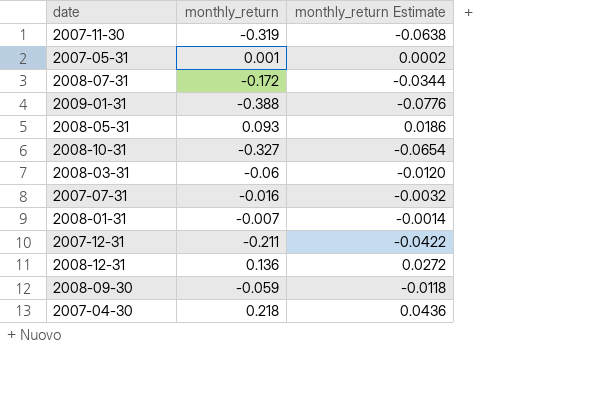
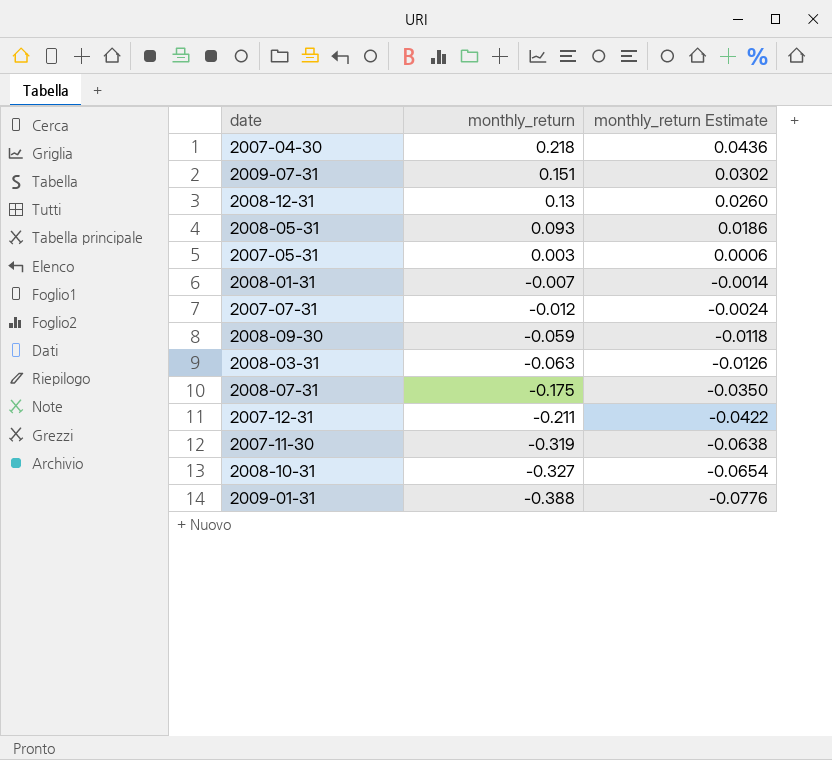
row order: none -> monthly_return descending
row 2009-07-31: none -> 0.151 | 0.0302
2008-12-31 | monthly_return: 0.136 -> 0.13
2008-12-31 | monthly_return Estimate: 0.0272 -> 0.0260
2007-05-31 | monthly_return: 0.001 -> 0.003
2007-05-31 | monthly_return Estimate: 0.0002 -> 0.0006
2007-07-31 | monthly_return: -0.016 -> -0.012
2007-07-31 | monthly_return Estimate: -0.0032 -> -0.0024
2008-03-31 | monthly_return: -0.06 -> -0.063
2008-03-31 | monthly_return Estimate: -0.0120 -> -0.0126
2008-07-31 | monthly_return: -0.172 -> -0.175
2008-07-31 | monthly_return Estimate: -0.0344 -> -0.0350

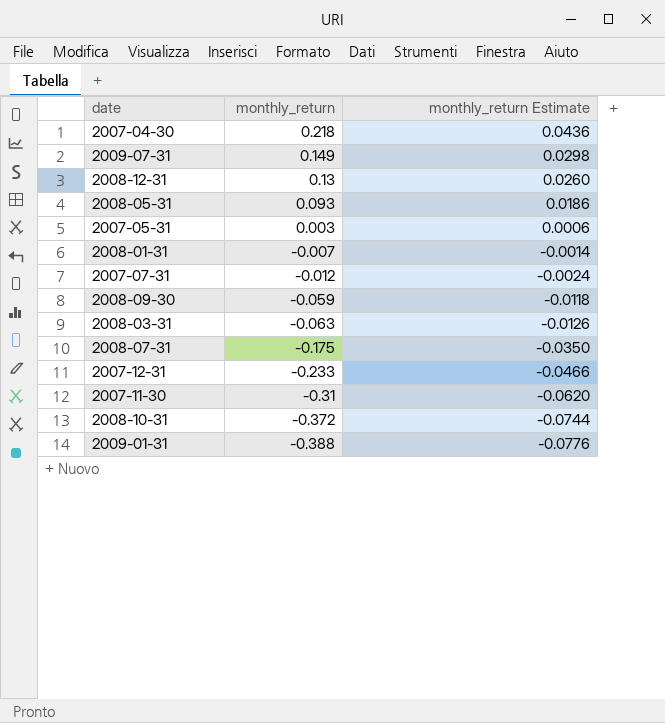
2009-07-31 | monthly_return: 0.151 -> 0.149
2009-07-31 | monthly_return Estimate: 0.0302 -> 0.0298
2007-12-31 | monthly_return: -0.211 -> -0.233
2007-12-31 | monthly_return Estimate: -0.0422 -> -0.0466
2007-11-30 | monthly_return: -0.319 -> -0.31
2007-11-30 | monthly_return Estimate: -0.0638 -> -0.0620
2008-10-31 | monthly_return: -0.327 -> -0.372
2008-10-31 | monthly_return Estimate: -0.0654 -> -0.0744

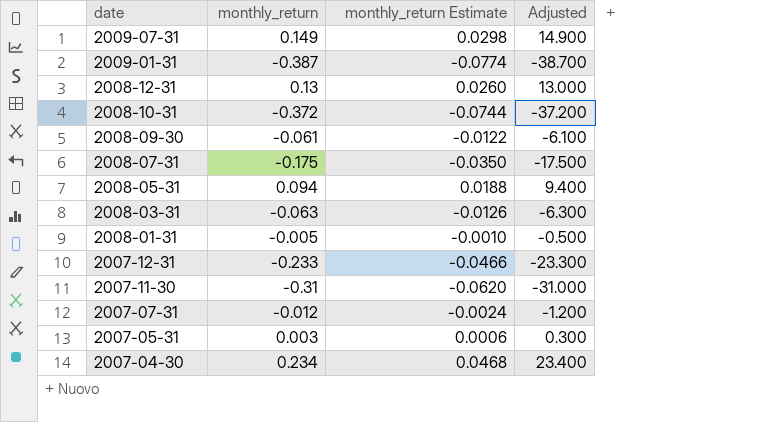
row order: monthly_return descending -> date descending
column Adjusted | formula: none -> [monthly_return] * 100
2009-01-31 | monthly_return: -0.388 -> -0.387
2009-01-31 | monthly_return Estimate: -0.0776 -> -0.0774
2008-09-30 | monthly_return: -0.059 -> -0.061
2008-09-30 | monthly_return Estimate: -0.0118 -> -0.0122
2008-05-31 | monthly_return: 0.093 -> 0.094
2008-05-31 | monthly_return Estimate: 0.0186 -> 0.0188
2008-01-31 | monthly_return: -0.007 -> -0.005
2008-01-31 | monthly_return Estimate: -0.0014 -> -0.0010
2007-04-30 | monthly_return: 0.218 -> 0.234
2007-04-30 | monthly_return Estimate: 0.0436 -> 0.0468

